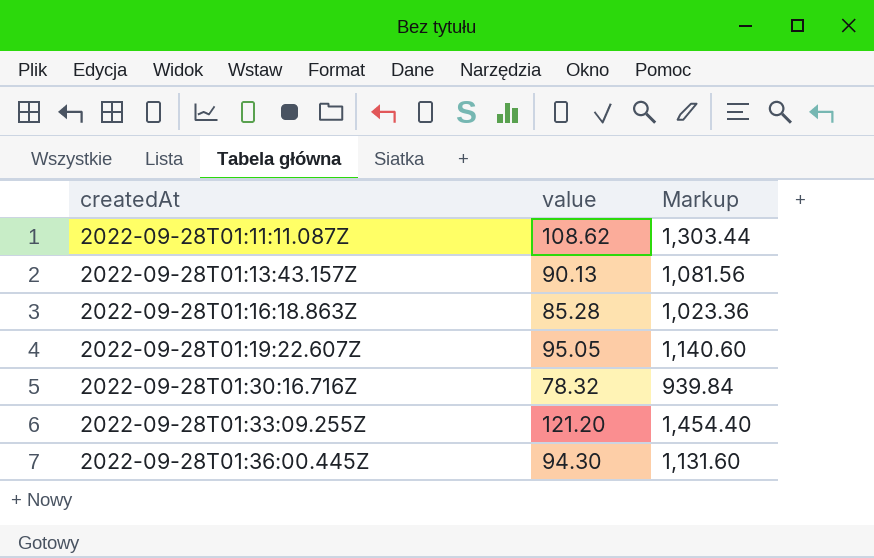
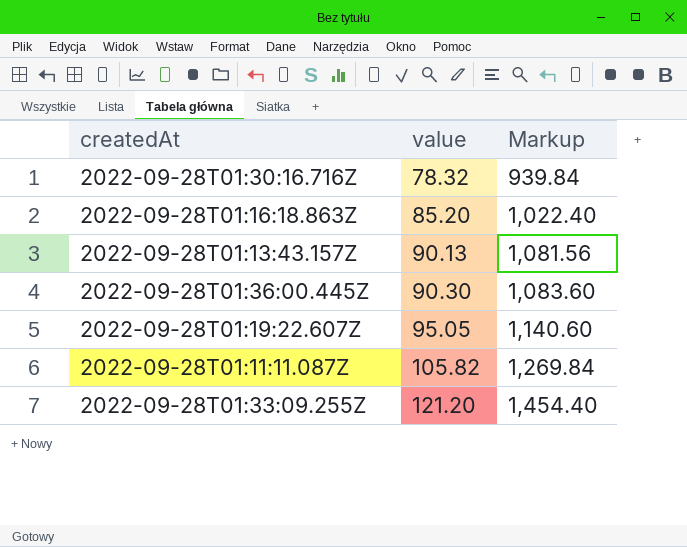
row order: createdAt ascending -> value ascending
2022-09-28T01:16:18.863Z | value: 85.28 -> 85.20
2022-09-28T01:16:18.863Z | Markup: 1,023.36 -> 1,022.40
2022-09-28T01:36:00.445Z | value: 94.30 -> 90.30
2022-09-28T01:36:00.445Z | Markup: 1,131.60 -> 1,083.60
2022-09-28T01:11:11.087Z | value: 108.62 -> 105.82
2022-09-28T01:11:11.087Z | Markup: 1,303.44 -> 1,269.84

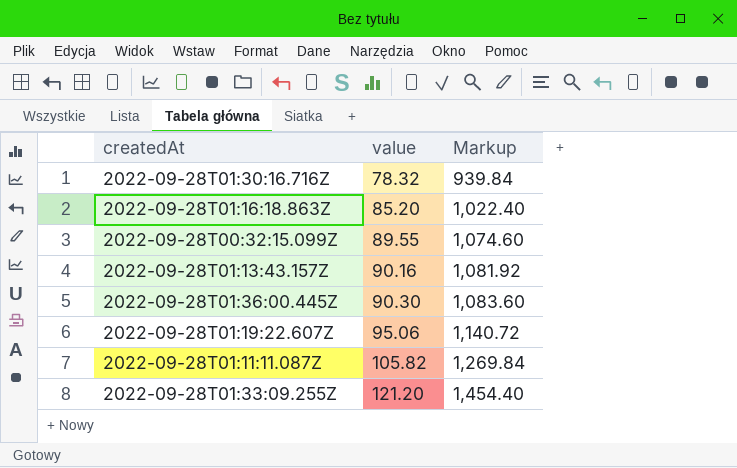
row 2022-09-28T00:32:15.099Z: none -> 89.55 | 1,074.60
2022-09-28T01:13:43.157Z | value: 90.13 -> 90.16
2022-09-28T01:13:43.157Z | Markup: 1,081.56 -> 1,081.92
2022-09-28T01:19:22.607Z | value: 95.05 -> 95.06
2022-09-28T01:19:22.607Z | Markup: 1,140.60 -> 1,140.72

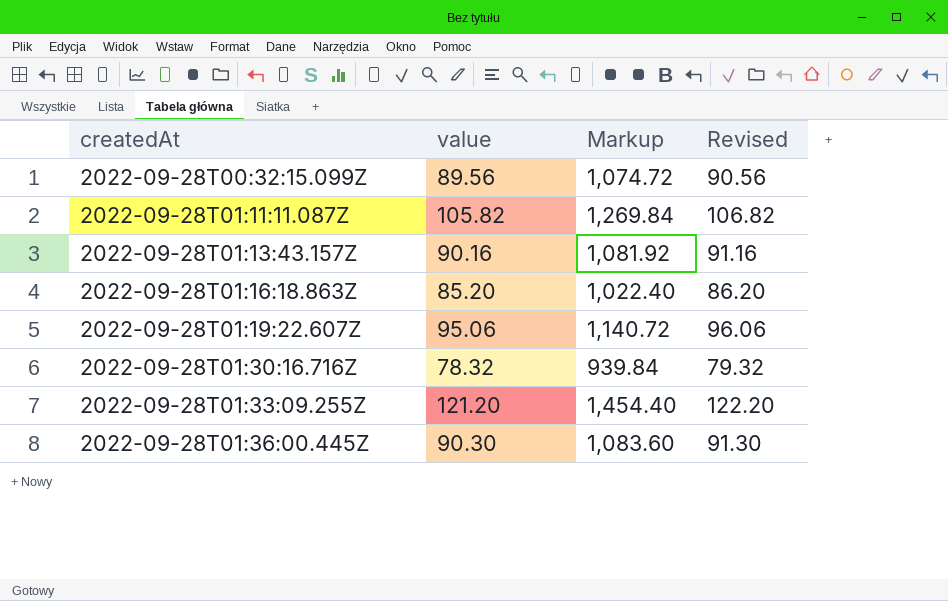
row order: value ascending -> createdAt ascending
column Revised | formula: none -> [value] + 1
2022-09-28T00:32:15.099Z | value: 89.55 -> 89.56
2022-09-28T00:32:15.099Z | Markup: 1,074.60 -> 1,074.72

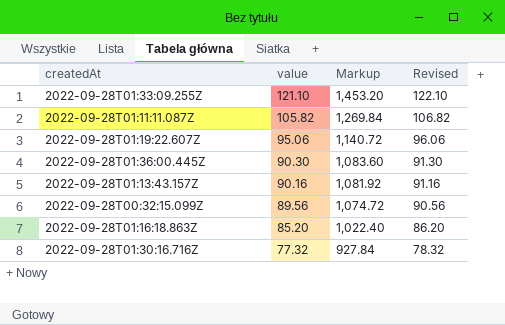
row order: createdAt ascending -> value descending
2022-09-28T01:33:09.255Z | value: 121.20 -> 121.10
2022-09-28T01:33:09.255Z | Markup: 1,454.40 -> 1,453.20
2022-09-28T01:33:09.255Z | Revised: 122.20 -> 122.10
2022-09-28T01:30:16.716Z | value: 78.32 -> 77.32
2022-09-28T01:30:16.716Z | Markup: 939.84 -> 927.84
2022-09-28T01:30:16.716Z | Revised: 79.32 -> 78.32

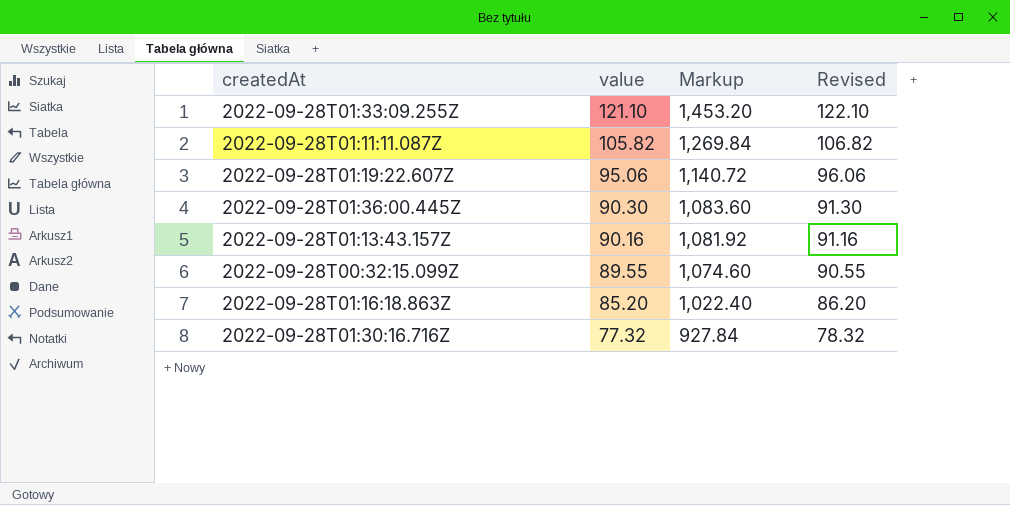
2022-09-28T00:32:15.099Z | value: 89.56 -> 89.55
2022-09-28T00:32:15.099Z | Markup: 1,074.72 -> 1,074.60
2022-09-28T00:32:15.099Z | Revised: 90.56 -> 90.55

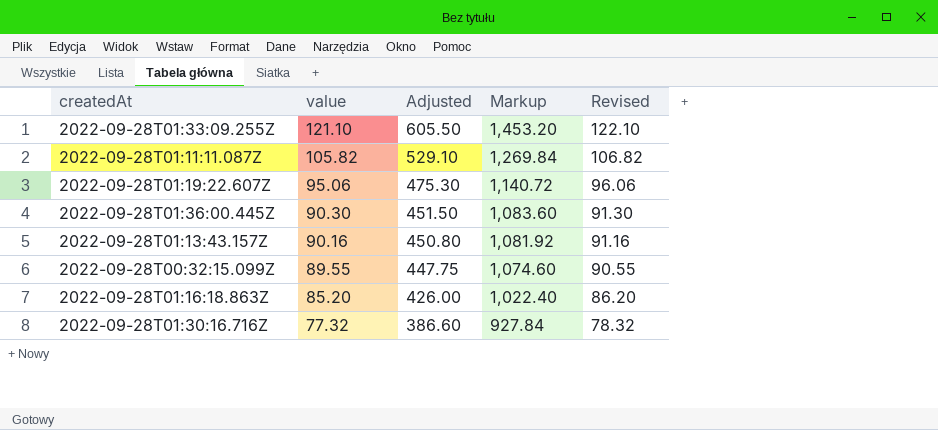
column Adjusted | formula: none -> [value] * 5

